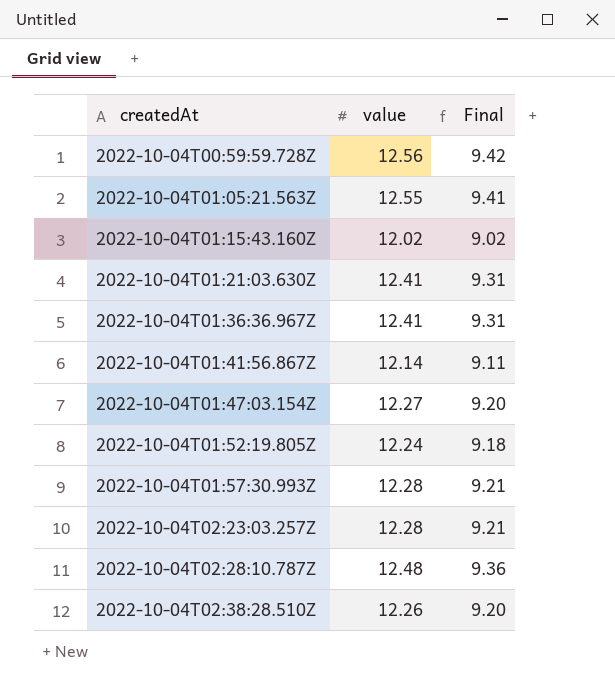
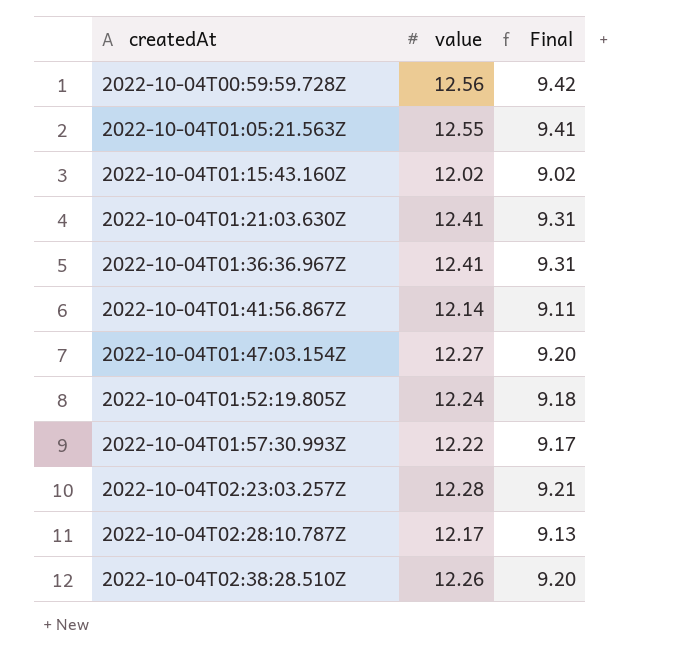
2022-10-04T01:57:30.993Z | value: 12.28 -> 12.22
2022-10-04T01:57:30.993Z | Final: 9.21 -> 9.17
2022-10-04T02:28:10.787Z | value: 12.48 -> 12.17
2022-10-04T02:28:10.787Z | Final: 9.36 -> 9.13

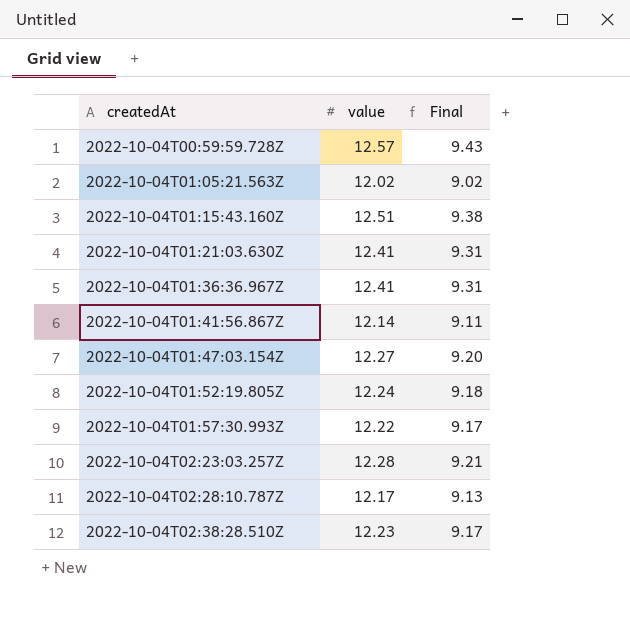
2022-10-04T00:59:59.728Z | value: 12.56 -> 12.57
2022-10-04T00:59:59.728Z | Final: 9.42 -> 9.43
2022-10-04T01:05:21.563Z | value: 12.55 -> 12.02
2022-10-04T01:05:21.563Z | Final: 9.41 -> 9.02
2022-10-04T01:15:43.160Z | value: 12.02 -> 12.51
2022-10-04T01:15:43.160Z | Final: 9.02 -> 9.38
2022-10-04T02:38:28.510Z | value: 12.26 -> 12.23
2022-10-04T02:38:28.510Z | Final: 9.20 -> 9.17

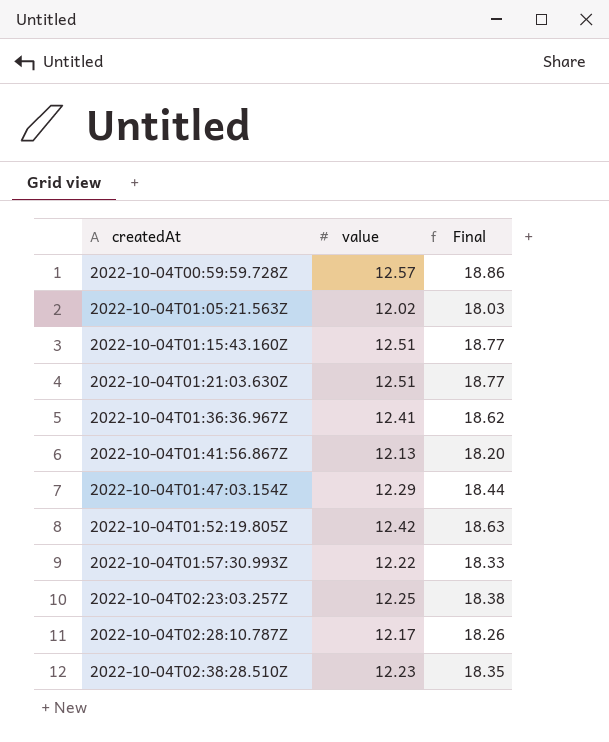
column Final | formula: [value] * 0.75 -> [value] * 1.5
2022-10-04T01:21:03.630Z | value: 12.41 -> 12.51
2022-10-04T01:41:56.867Z | value: 12.14 -> 12.13
2022-10-04T01:47:03.154Z | value: 12.27 -> 12.29
2022-10-04T01:52:19.805Z | value: 12.24 -> 12.42
2022-10-04T02:23:03.257Z | value: 12.28 -> 12.25

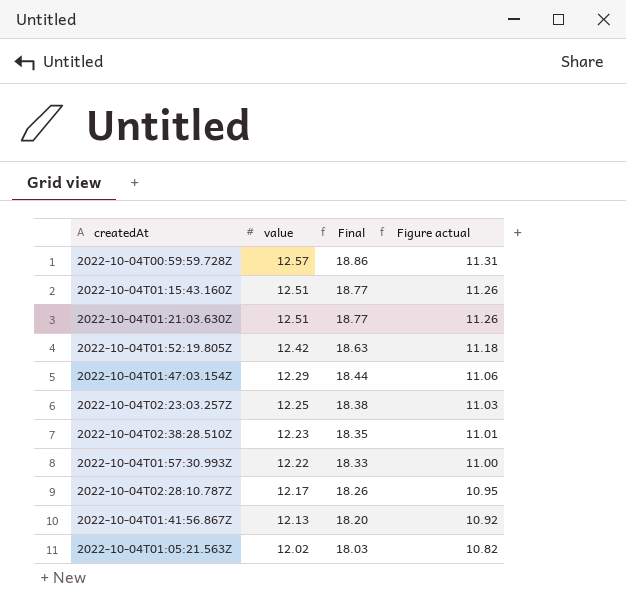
row order: createdAt ascending -> value descending
column Figure actual | formula: none -> [value] * 0.9
row 2022-10-04T01:36:36.967Z: 12.41 | 18.62 -> none

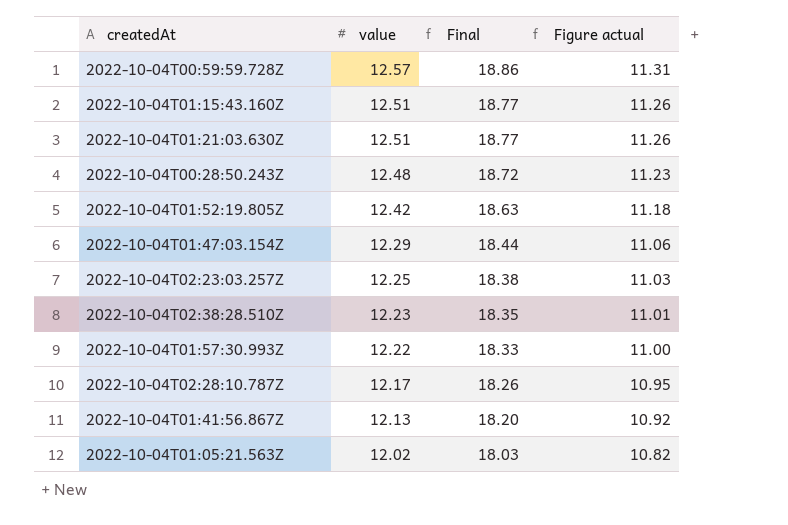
row 2022-10-04T00:28:50.243Z: none -> 12.48 | 18.72 | 11.23

